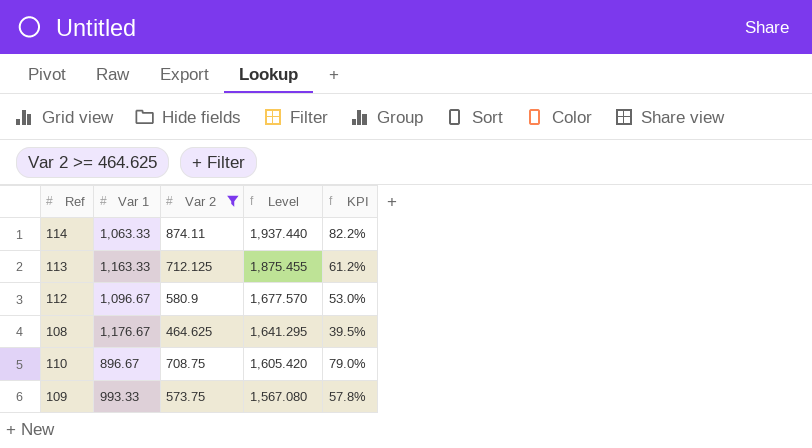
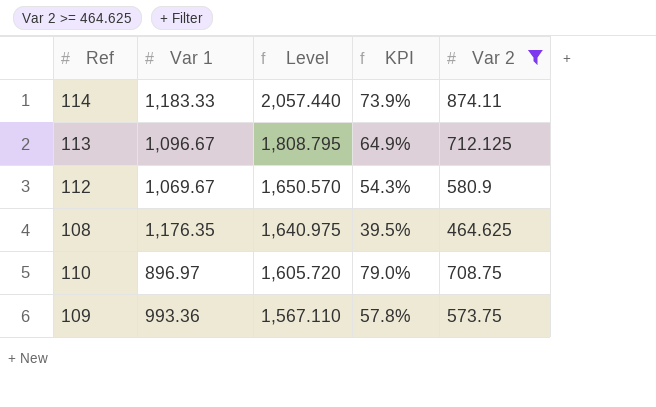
column Var 2 | position: 3 -> 5
114 | Var 1: 1,063.33 -> 1,183.33
114 | Level: 1,937.440 -> 2,057.440
114 | KPI: 82.2% -> 73.9%
113 | Var 1: 1,163.33 -> 1,096.67
113 | Level: 1,875.455 -> 1,808.795
113 | KPI: 61.2% -> 64.9%
112 | Var 1: 1,096.67 -> 1,069.67
112 | Level: 1,677.570 -> 1,650.570
112 | KPI: 53.0% -> 54.3%
108 | Var 1: 1,176.67 -> 1,176.35
108 | Level: 1,641.295 -> 1,640.975
110 | Var 1: 896.67 -> 896.97
110 | Level: 1,605.420 -> 1,605.720
109 | Var 1: 993.33 -> 993.36
109 | Level: 1,567.080 -> 1,567.110

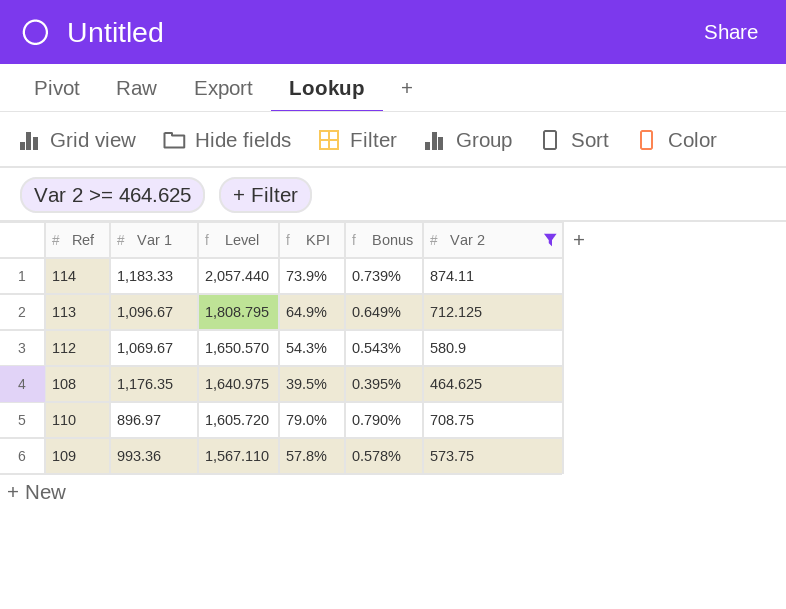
column Bonus | formula: none -> [KPI] * 0.01

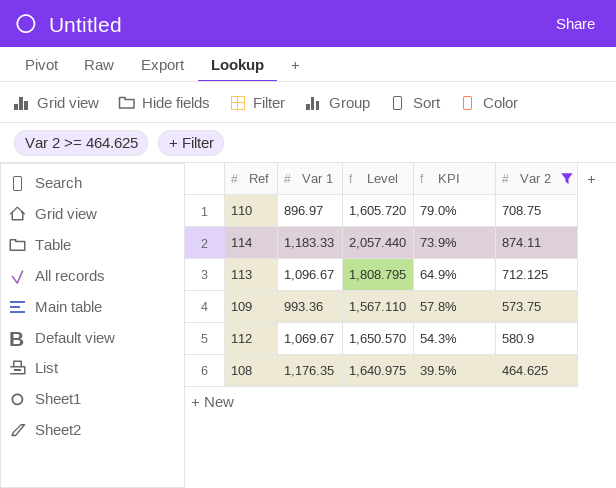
row order: Level descending -> KPI descending
column Bonus | formula: [KPI] * 0.01 -> none

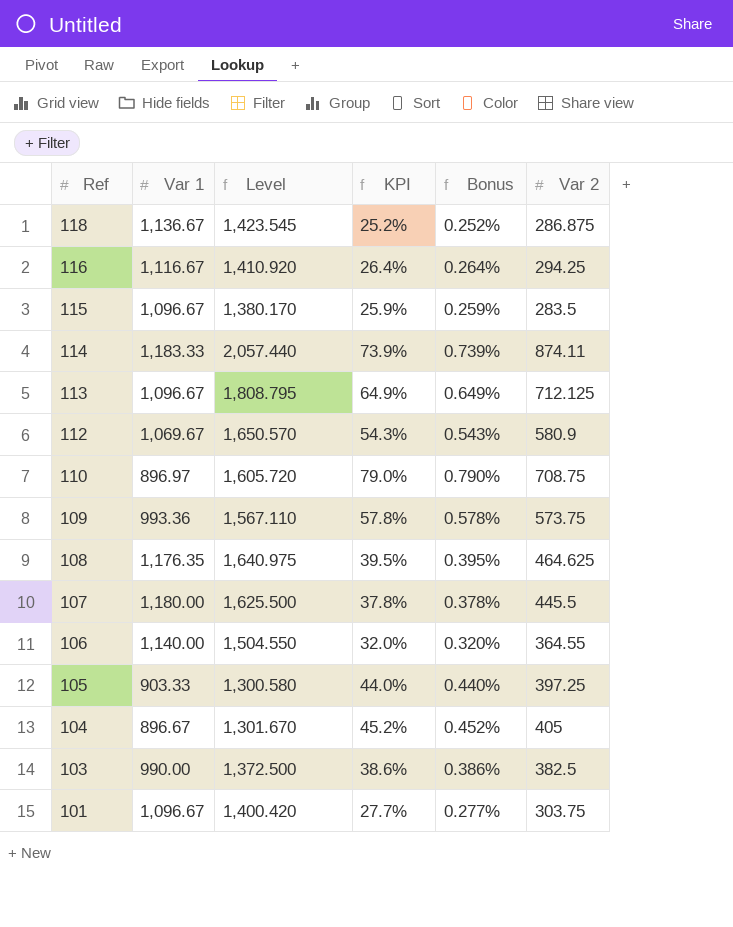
filter: Var 2 >= 464.625 -> none
row order: KPI descending -> Ref descending
column Bonus | formula: none -> [KPI] * 0.01

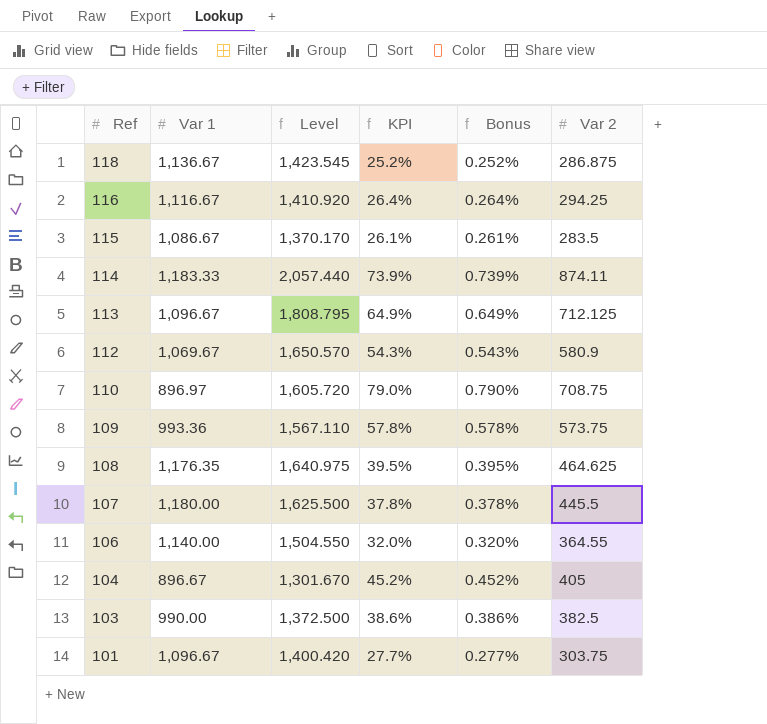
row 105: 903.33 | 1,300.580 | 44.0% | 0.440% | 397.25 -> none
115 | Var 1: 1,096.67 -> 1,086.67
115 | Level: 1,380.170 -> 1,370.170
115 | KPI: 25.9% -> 26.1%
115 | Bonus: 0.259% -> 0.261%

